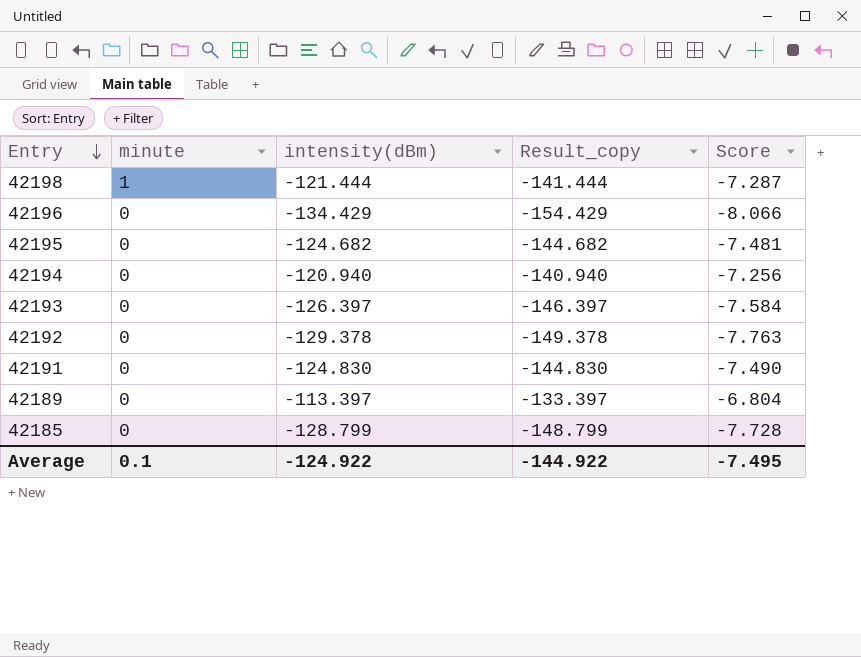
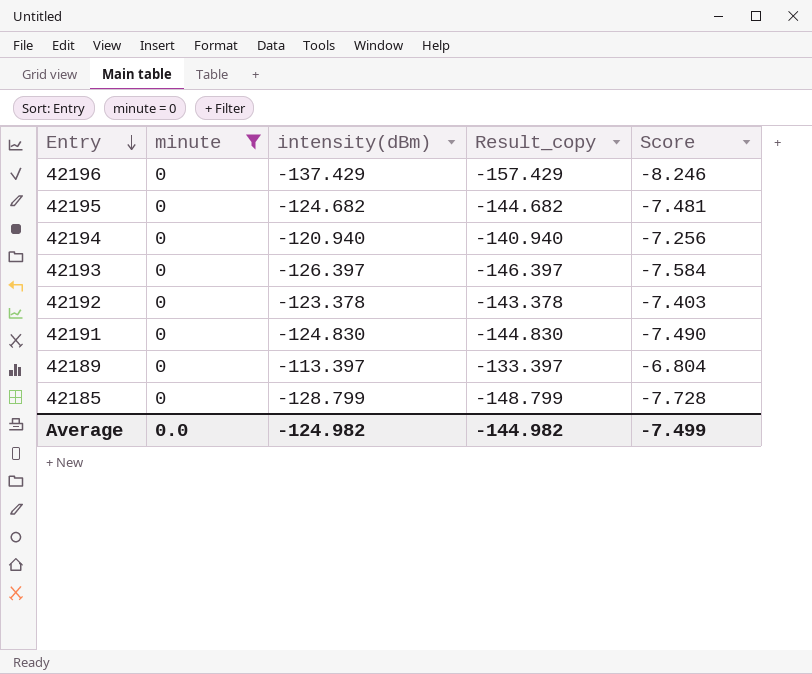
filter: none -> minute = 0
42196 | intensity(dBm): -134.429 -> -137.429
42196 | Result_copy: -154.429 -> -157.429
42196 | Score: -8.066 -> -8.246
42192 | intensity(dBm): -129.378 -> -123.378
42192 | Result_copy: -149.378 -> -143.378
42192 | Score: -7.763 -> -7.403
Average | minute: 0.1 -> 0.0
Average | intensity(dBm): -124.922 -> -124.982
Average | Result_copy: -144.922 -> -144.982
Average | Score: -7.495 -> -7.499

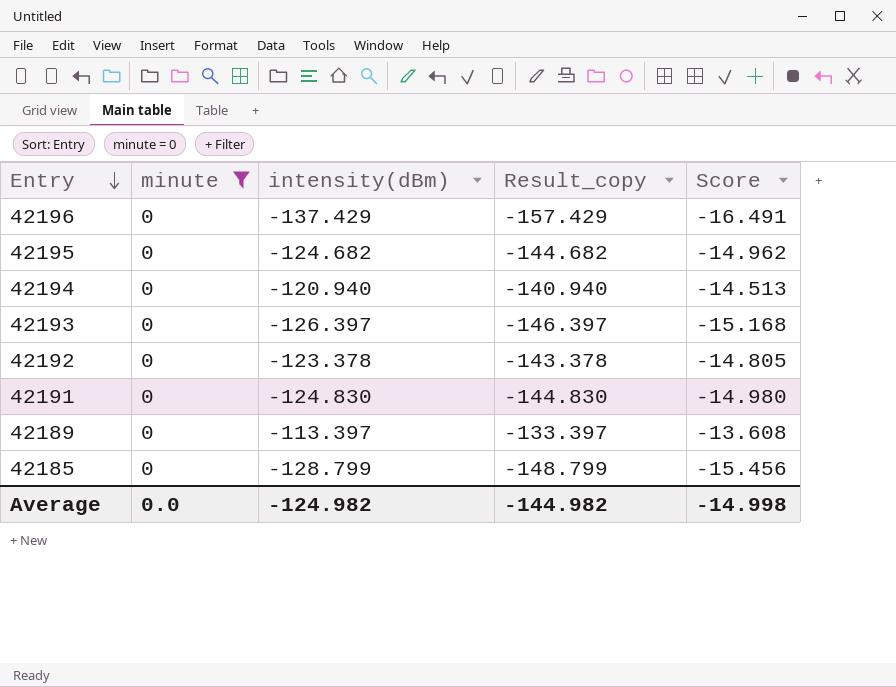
column Score | formula: [intensity(dBm)] * 0.06 -> [intensity(dBm)] * 0.12
Average | Score: -7.499 -> -14.998

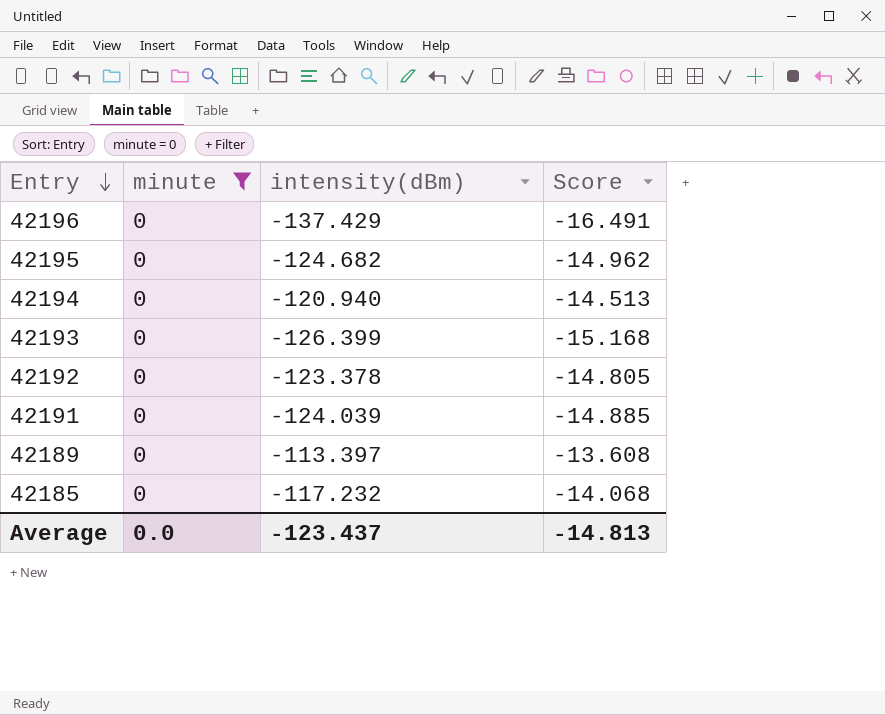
column Result_copy | formula: [intensity(dBm)] - 20 -> none
42193 | intensity(dBm): -126.397 -> -126.399
42191 | intensity(dBm): -124.830 -> -124.039
42191 | Score: -14.980 -> -14.885
42185 | intensity(dBm): -128.799 -> -117.232
42185 | Score: -15.456 -> -14.068
Average | intensity(dBm): -124.982 -> -123.437
Average | Score: -14.998 -> -14.813

